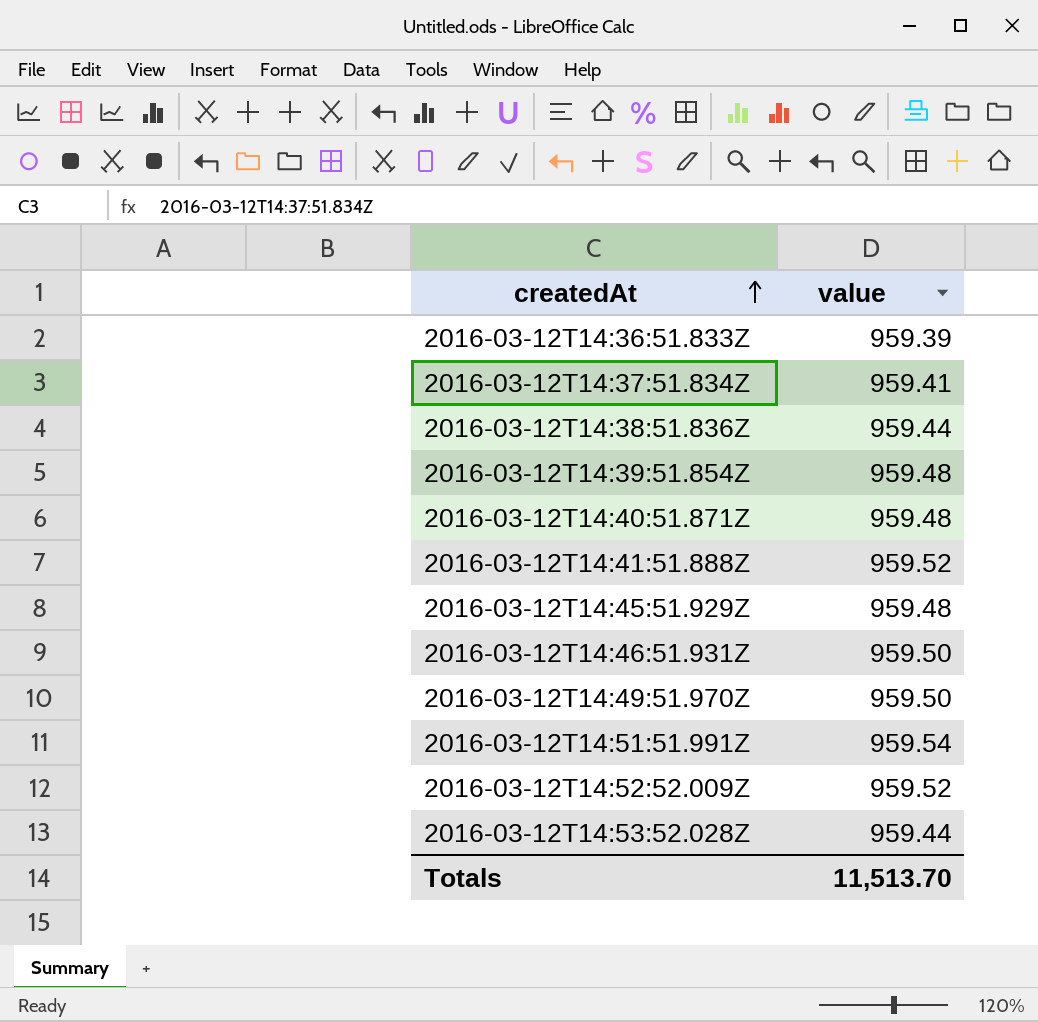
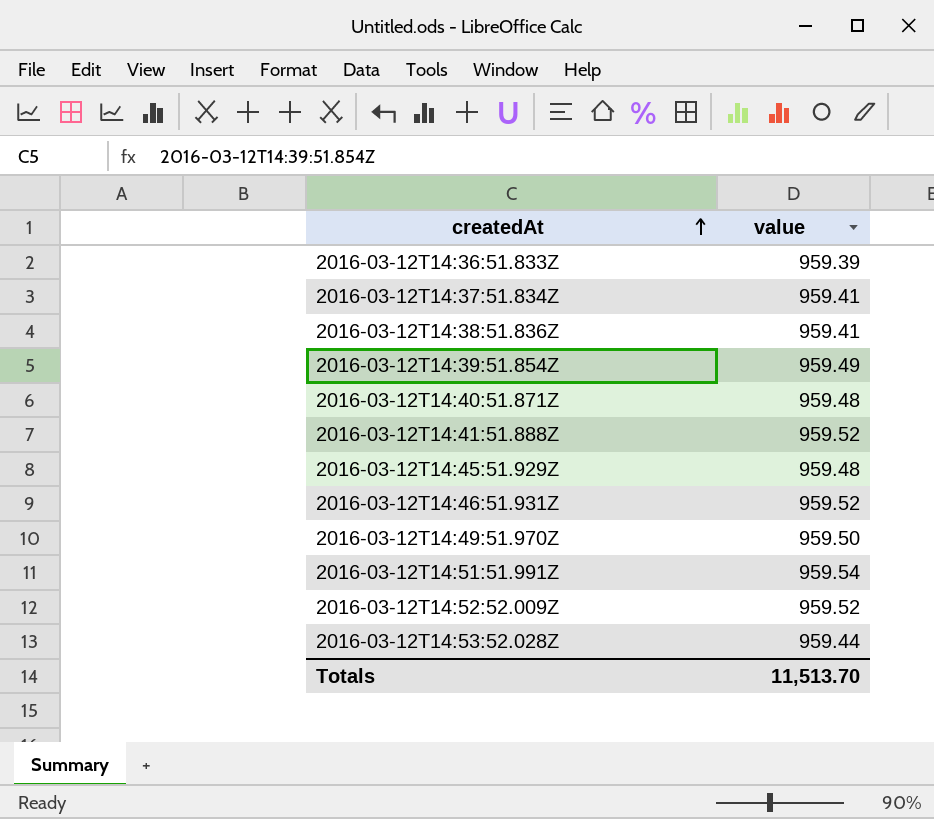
2016-03-12T14:38:51.836Z | value: 959.44 -> 959.41
2016-03-12T14:39:51.854Z | value: 959.48 -> 959.49
2016-03-12T14:46:51.931Z | value: 959.50 -> 959.52

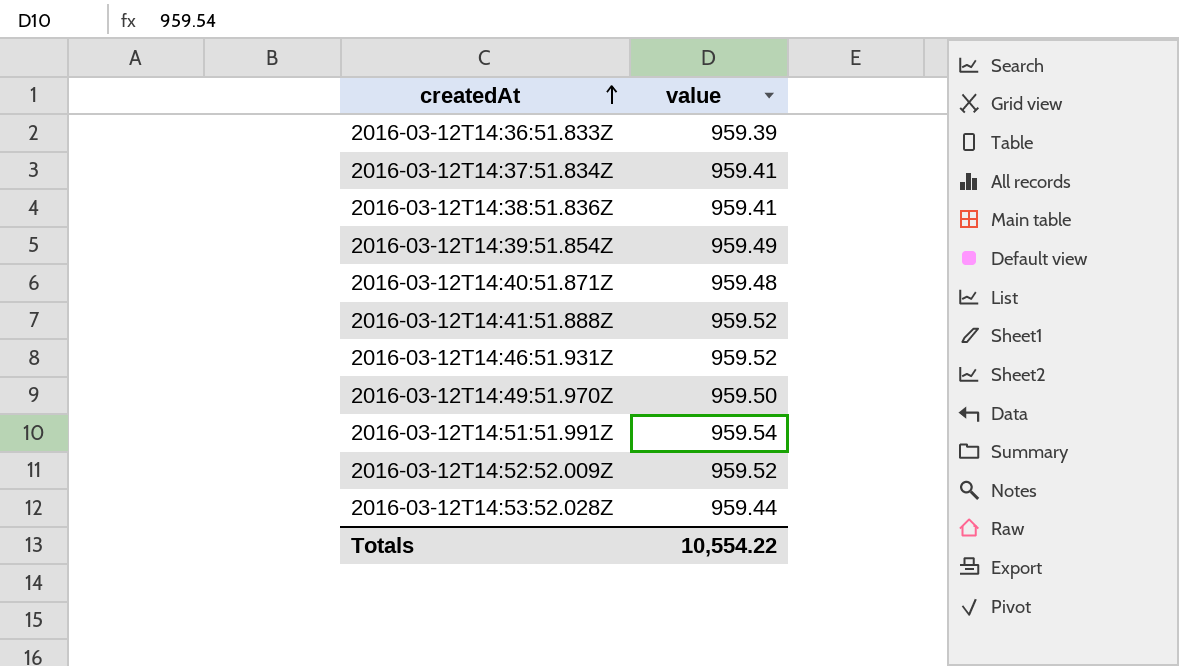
row 2016-03-12T14:45:51.929Z: 959.48 -> none
Totals | value: 11,513.70 -> 10,554.22

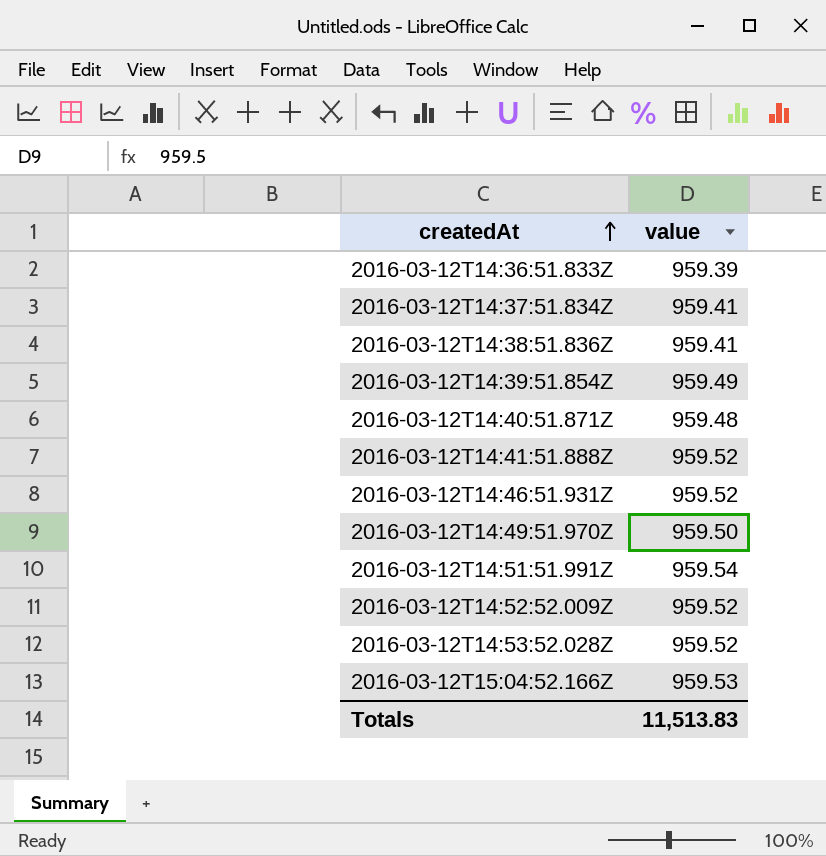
2016-03-12T14:53:52.028Z | value: 959.44 -> 959.52
row 2016-03-12T15:04:52.166Z: none -> 959.53
Totals | value: 10,554.22 -> 11,513.83

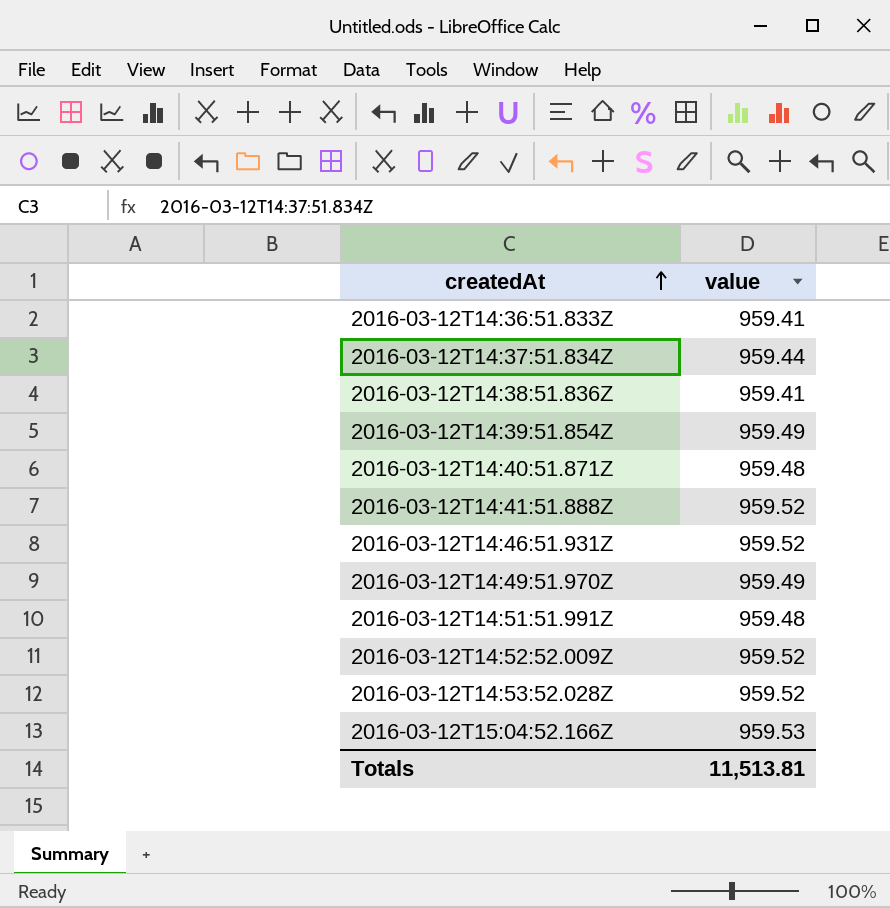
2016-03-12T14:36:51.833Z | value: 959.39 -> 959.41
2016-03-12T14:37:51.834Z | value: 959.41 -> 959.44
2016-03-12T14:49:51.970Z | value: 959.50 -> 959.49
2016-03-12T14:51:51.991Z | value: 959.54 -> 959.48
Totals | value: 11,513.83 -> 11,513.81

